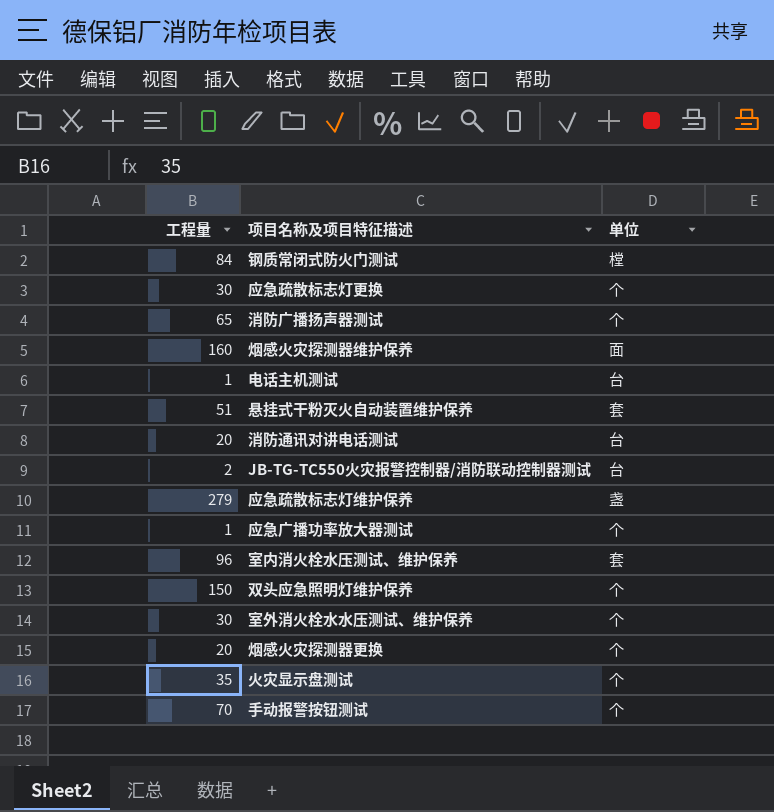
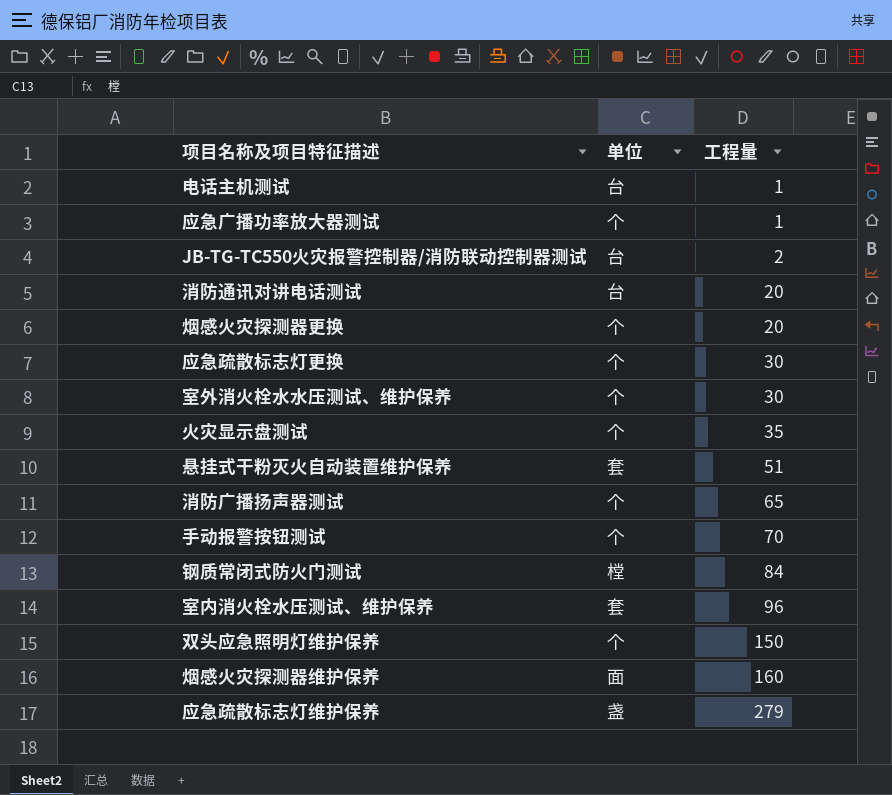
row order: none -> 工程量 ascending
column 工程量 | position: 1 -> 3

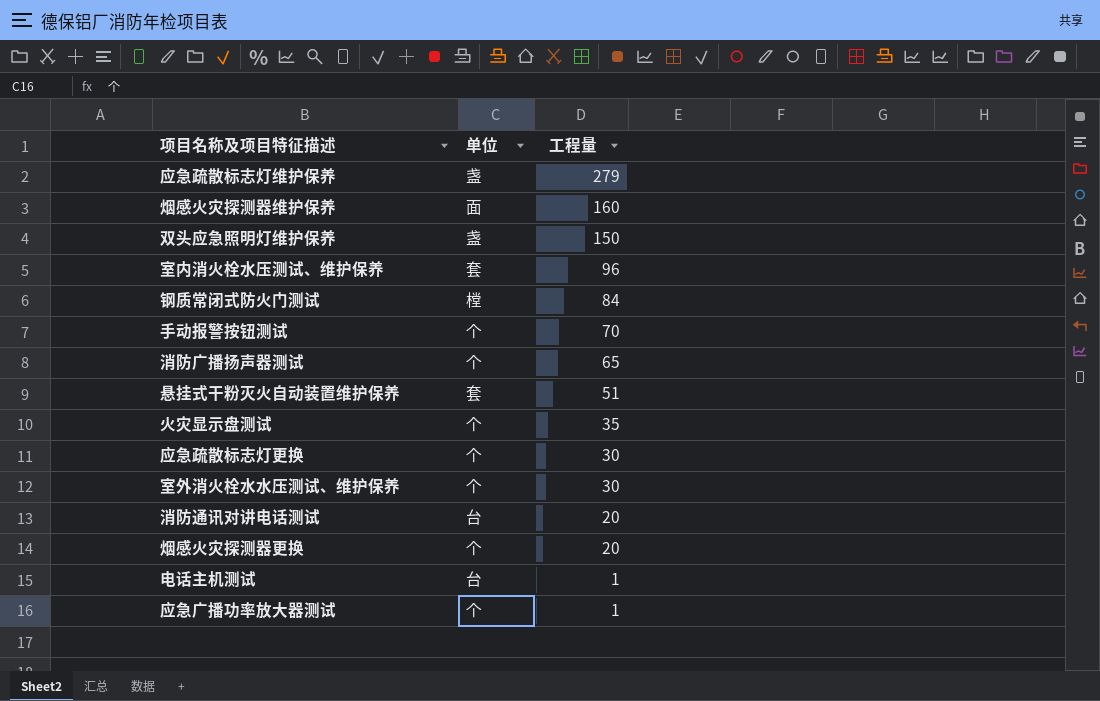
row order: 工程量 ascending -> 工程量 descending
row JB-TG-TC550火灾报警控制器/消防联动控制器测试: 台 | 2 -> none
双头应急照明灯维护保养 | 单位: 个 -> 盏

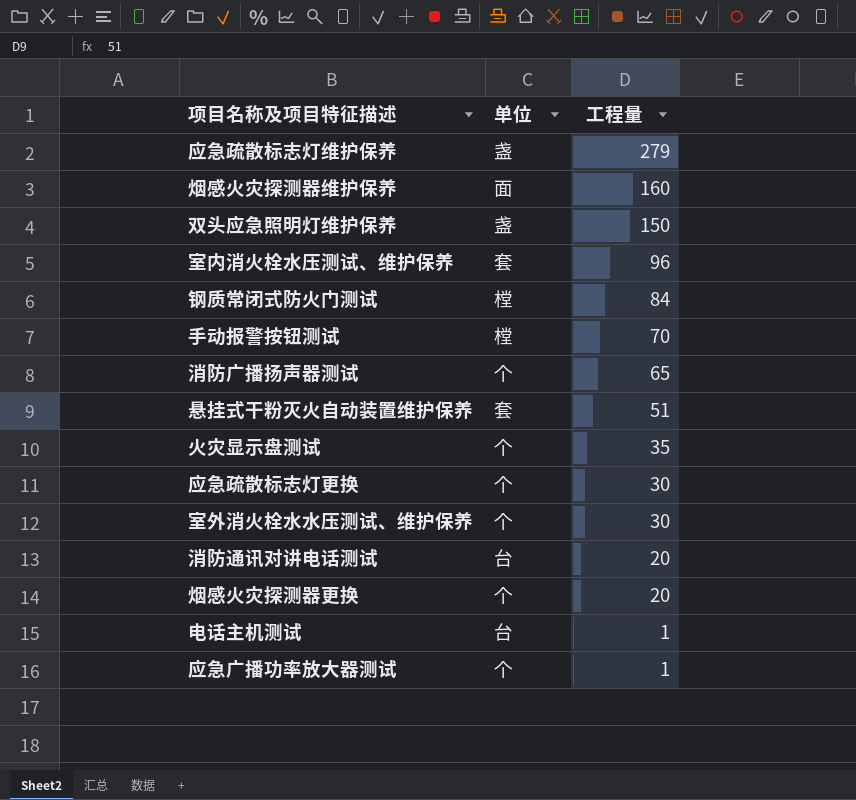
手动报警按钮测试 | 单位: 个 -> 樘

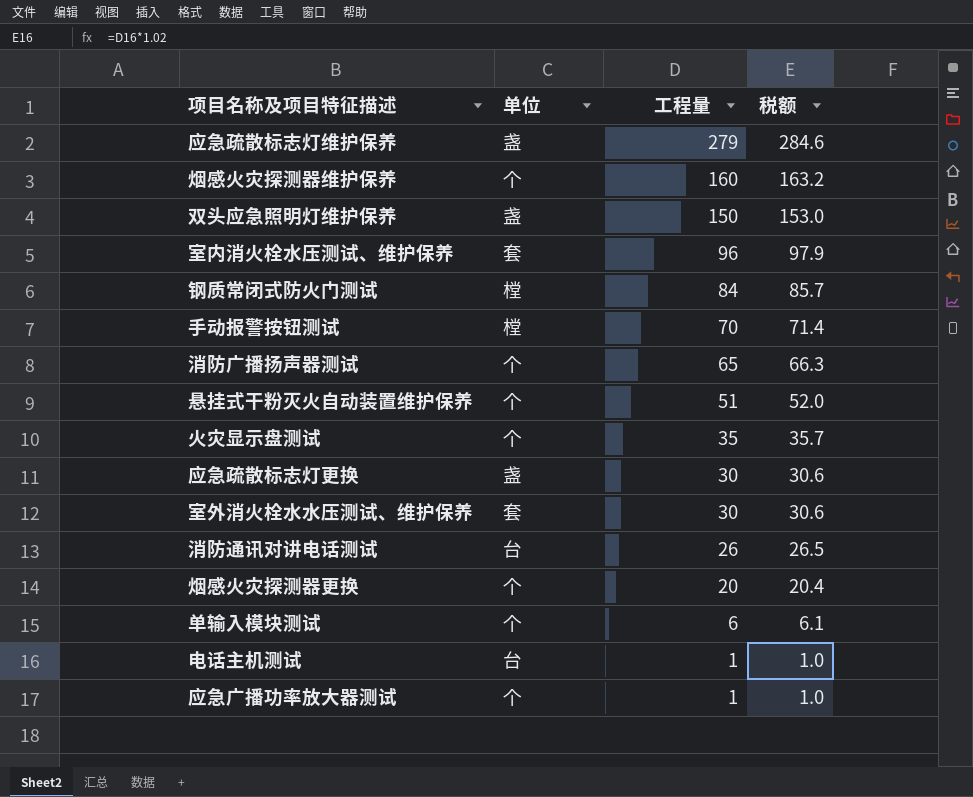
column 税额 | formula: none -> [工程量] * 1.02
烟感火灾探测器维护保养 | 单位: 面 -> 个
悬挂式干粉灭火自动装置维护保养 | 单位: 套 -> 个
应急疏散标志灯更换 | 单位: 个 -> 盏
室外消火栓水水压测试、维护保养 | 单位: 个 -> 套
消防通讯对讲电话测试 | 工程量: 20 -> 26
row 单输入模块测试: none -> 个 | 6 | 6.1

